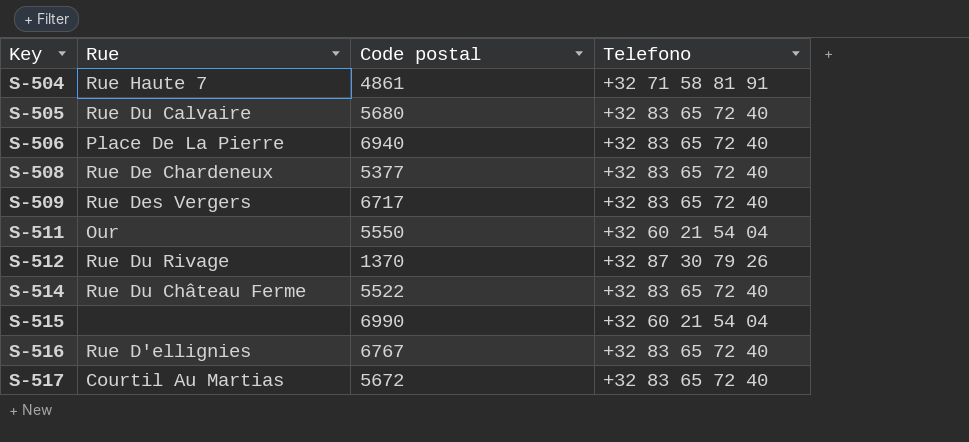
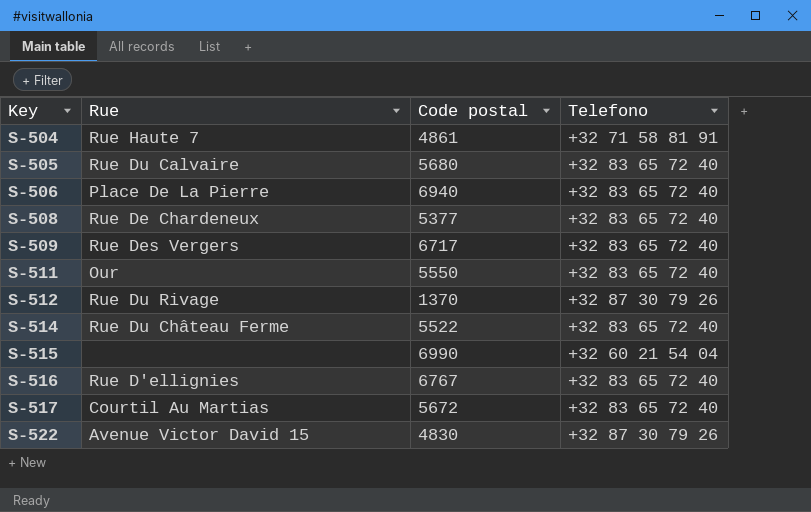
S-511 | Telefono: +32 60 21 54 04 -> +32 83 65 72 40
row S-522: none -> Avenue Victor David 15 | 4830 | +32 87 30 79 26

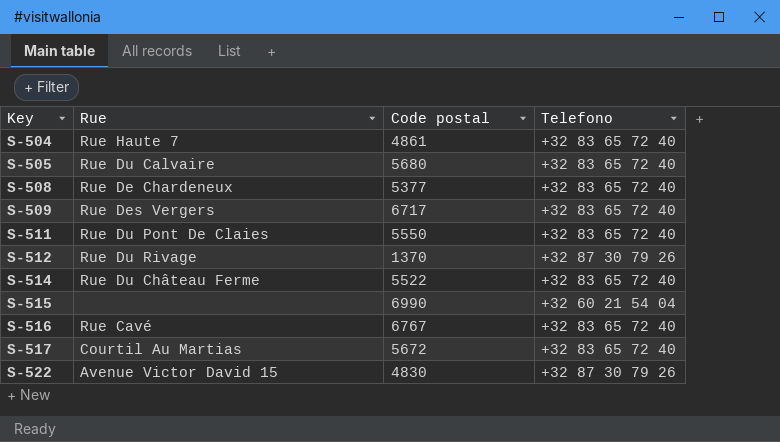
row S-506: Place De La Pierre | 6940 | +32 83 65 72 40 -> none
S-504 | Telefono: +32 71 58 81 91 -> +32 83 65 72 40
S-511 | Rue: Our -> Rue Du Pont De Claies
S-516 | Rue: Rue D'ellignies -> Rue Cavé

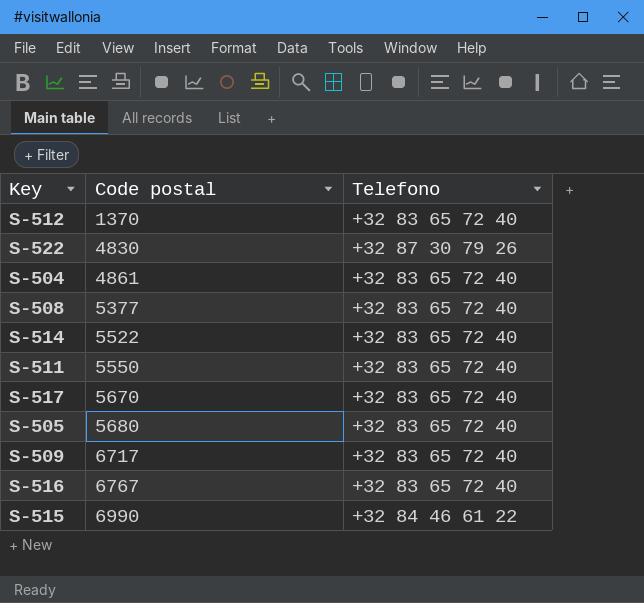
row order: Key ascending -> Code postal ascending
column Rue | position: 2 -> none
S-512 | Telefono: +32 87 30 79 26 -> +32 83 65 72 40
S-517 | Code postal: 5672 -> 5670
S-515 | Telefono: +32 60 21 54 04 -> +32 84 46 61 22

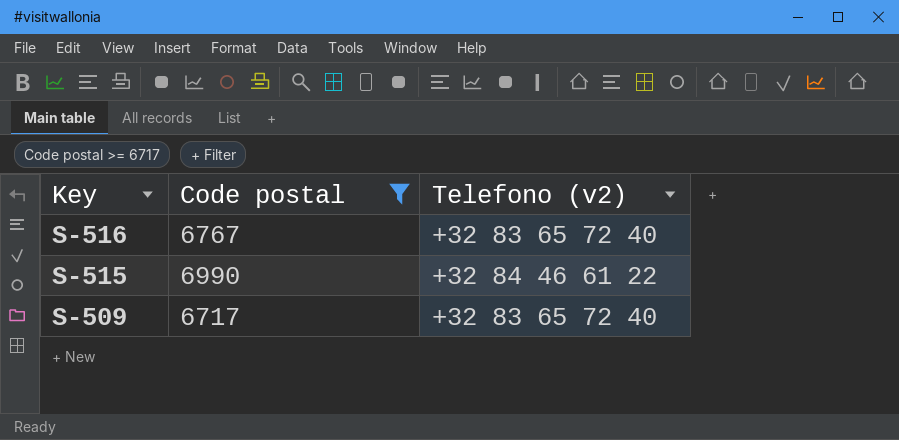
filter: none -> Code postal >= 6717
row order: Code postal ascending -> Key descending
column name: Telefono -> Telefono (v2)

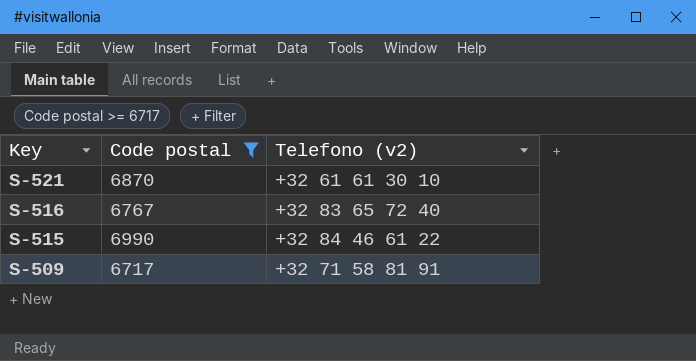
row S-521: none -> 6870 | +32 61 61 30 10
S-509 | Telefono (v2): +32 83 65 72 40 -> +32 71 58 81 91

